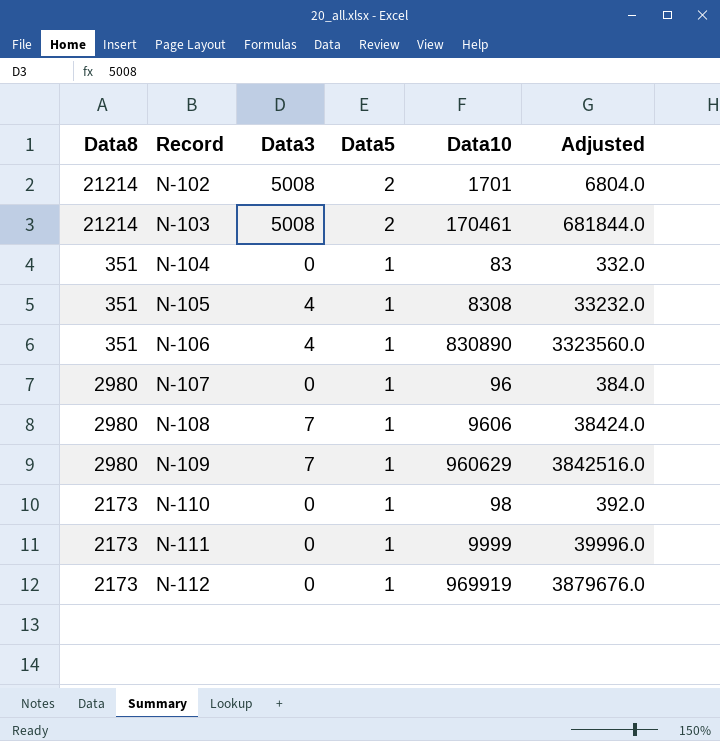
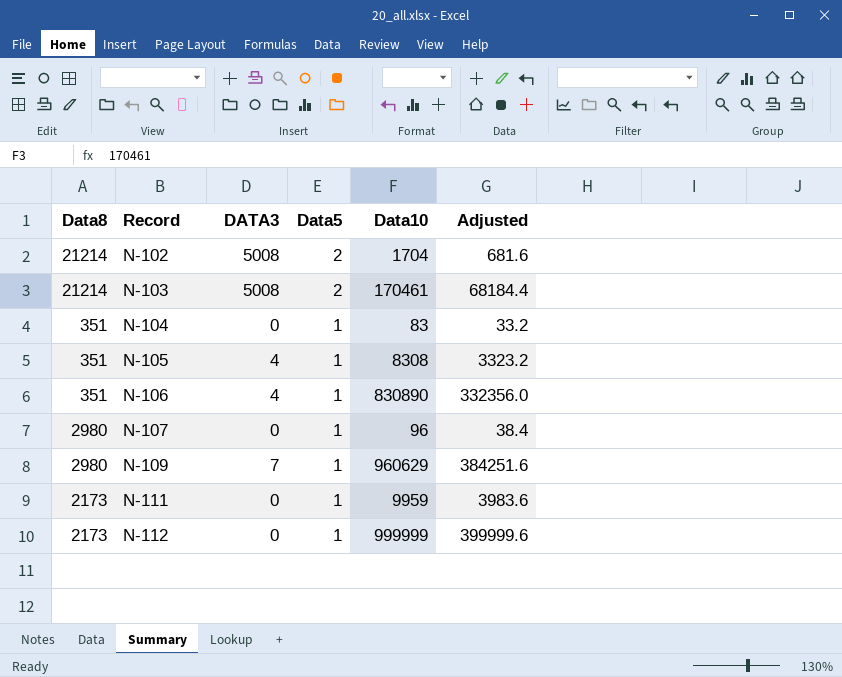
column name: Data3 -> DATA3
column Adjusted | formula: [Data10] * 4 -> [Data10] * 0.4
row N-108: 2980 | 7 | 1 | 9606 | 38424.0 -> none
row N-110: 2173 | 0 | 1 | 98 | 392.0 -> none
N-102 | Data10: 1701 -> 1704
N-111 | Data10: 9999 -> 9959
N-112 | Data10: 969919 -> 999999

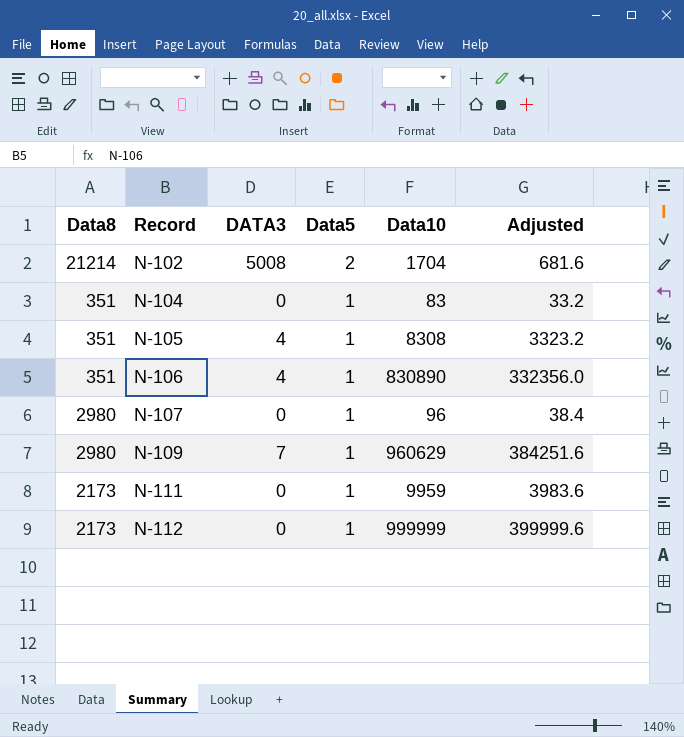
row N-103: 21214 | 5008 | 2 | 170461 | 68184.4 -> none

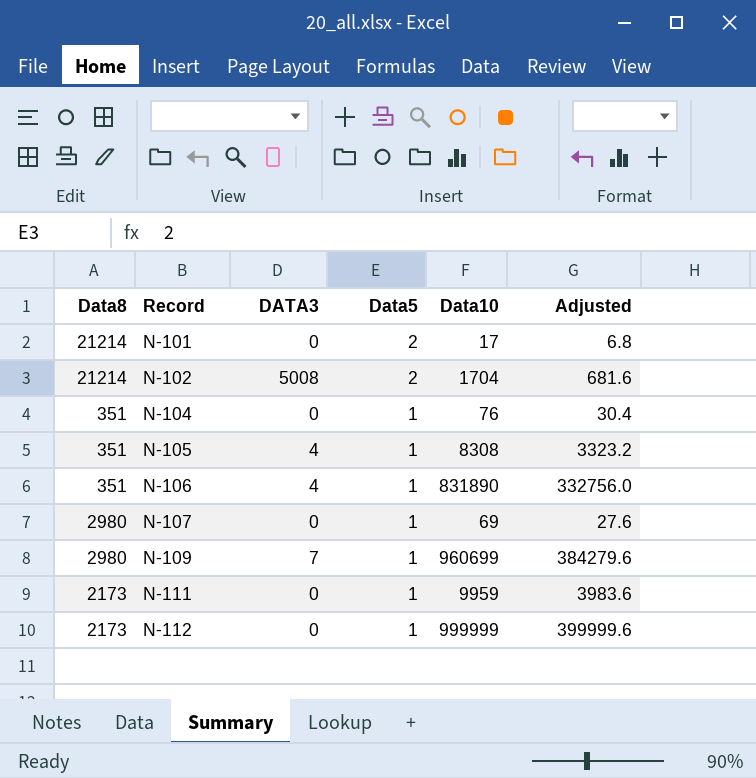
row N-101: none -> 21214 | 0 | 2 | 17 | 6.8
N-104 | Data10: 83 -> 76
N-104 | Adjusted: 33.2 -> 30.4
N-106 | Data10: 830890 -> 831890
N-106 | Adjusted: 332356.0 -> 332756.0
N-107 | Data10: 96 -> 69
N-107 | Adjusted: 38.4 -> 27.6
N-109 | Data10: 960629 -> 960699
N-109 | Adjusted: 384251.6 -> 384279.6

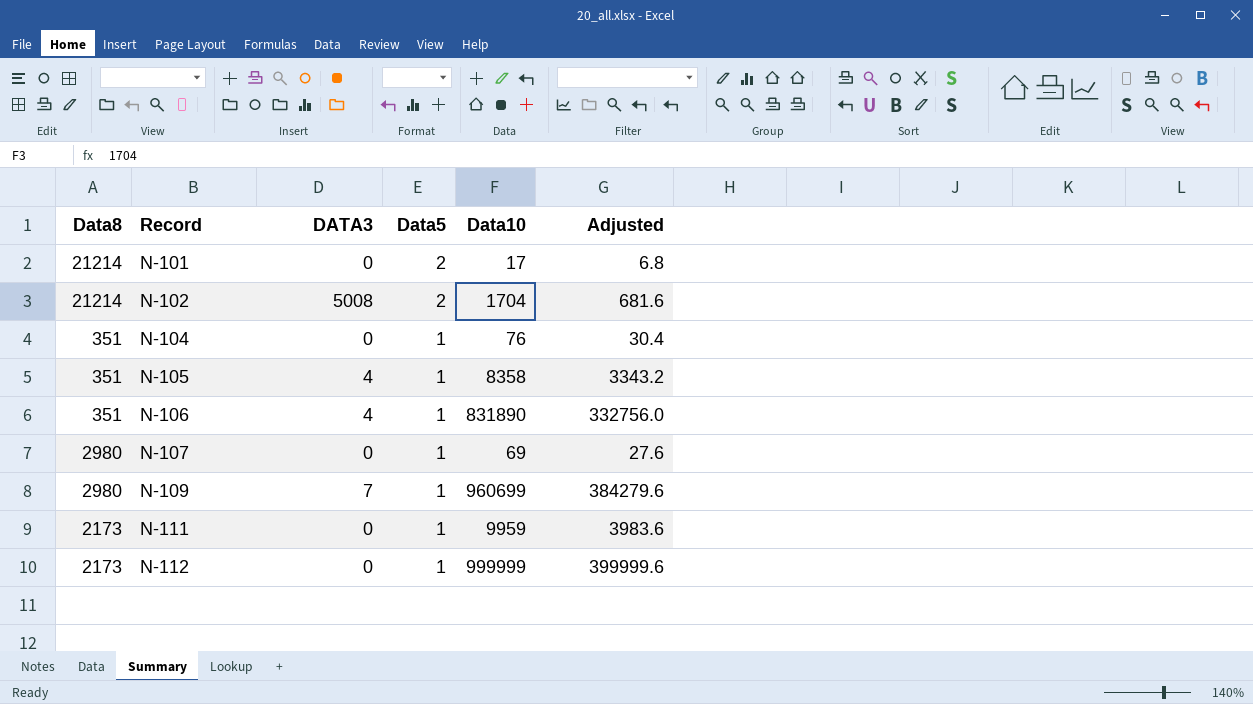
N-105 | Data10: 8308 -> 8358
N-105 | Adjusted: 3323.2 -> 3343.2

